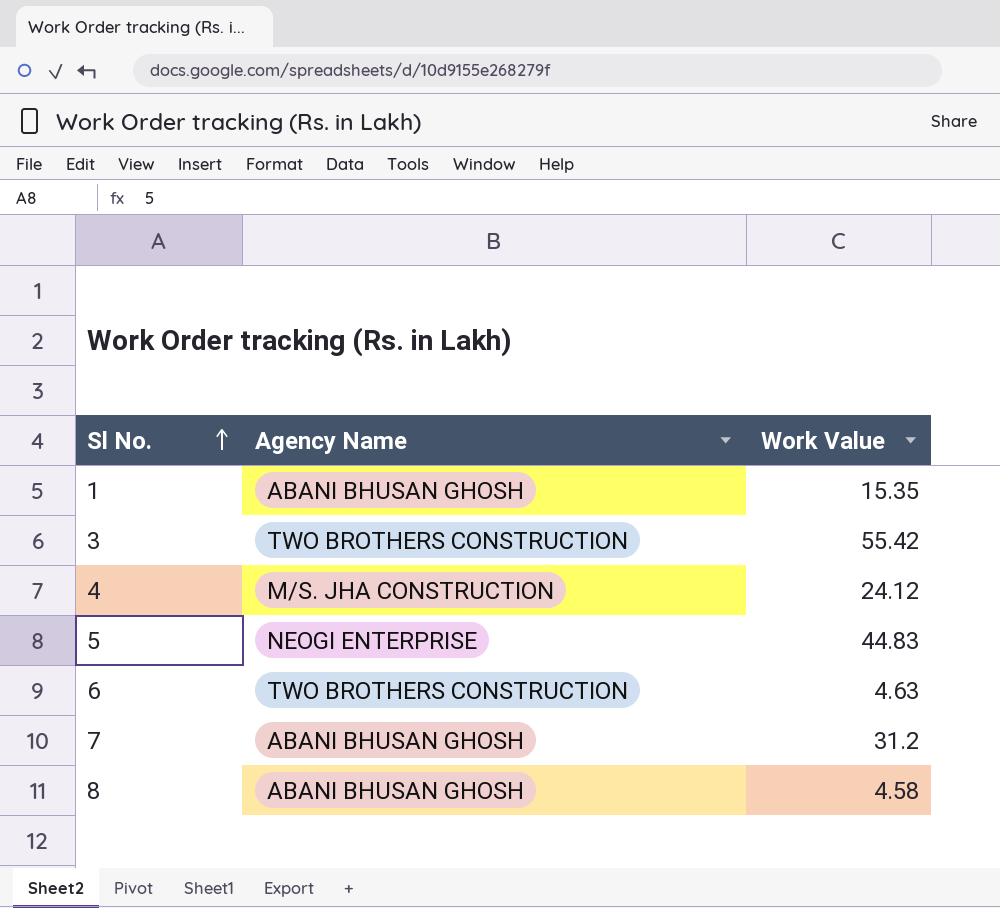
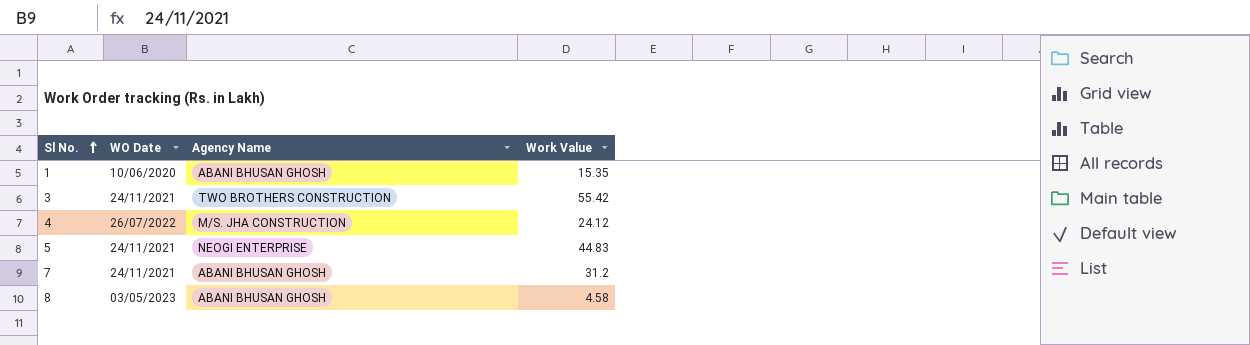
column WO Date | position: none -> 2
row 6: TWO BROTHERS CONSTRUCTION | 4.63 -> none

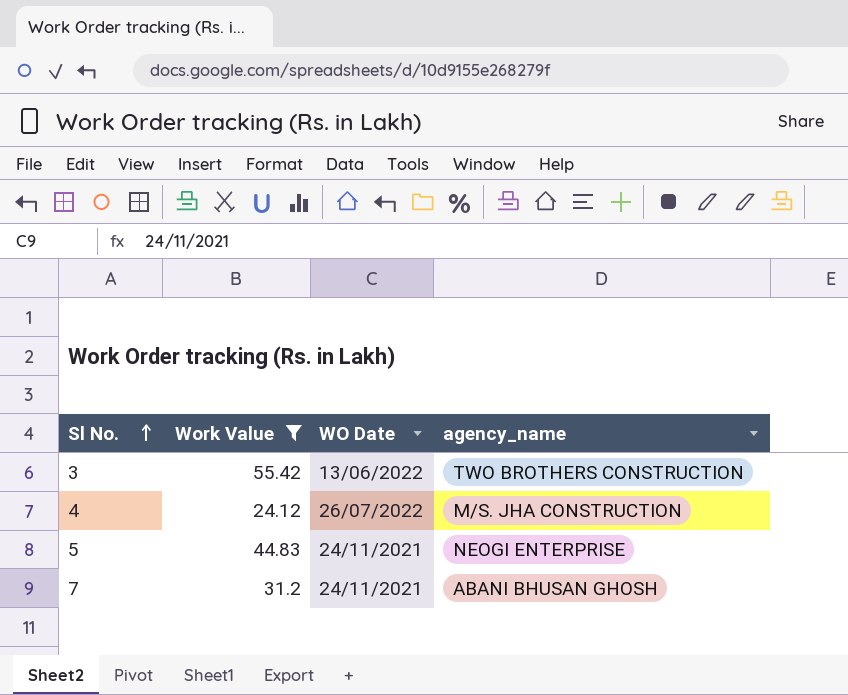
filter: none -> Work Value >= 24.12
column Work Value | position: 4 -> 2
column name: Agency Name -> agency_name
3 | WO Date: 24/11/2021 -> 13/06/2022

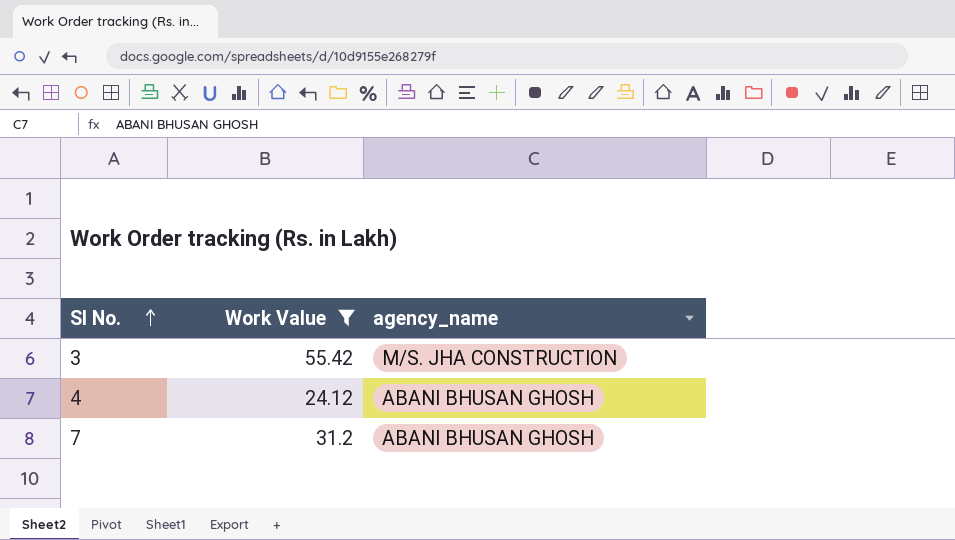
column WO Date | position: 3 -> none
row 5: 44.83 | 24/11/2021 | NEOGI ENTERPRISE -> none
3 | agency_name: TWO BROTHERS CONSTRUCTION -> M/S. JHA CONSTRUCTION
4 | agency_name: M/S. JHA CONSTRUCTION -> ABANI BHUSAN GHOSH

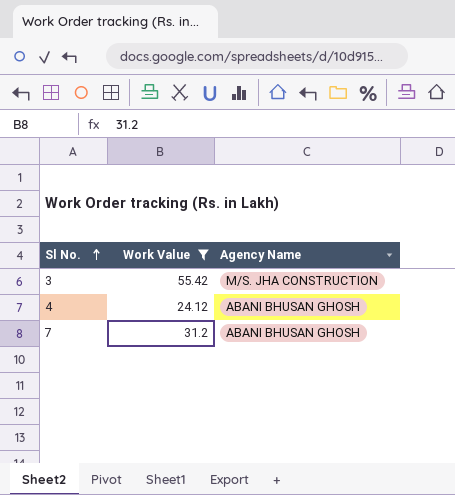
column name: agency_name -> Agency Name

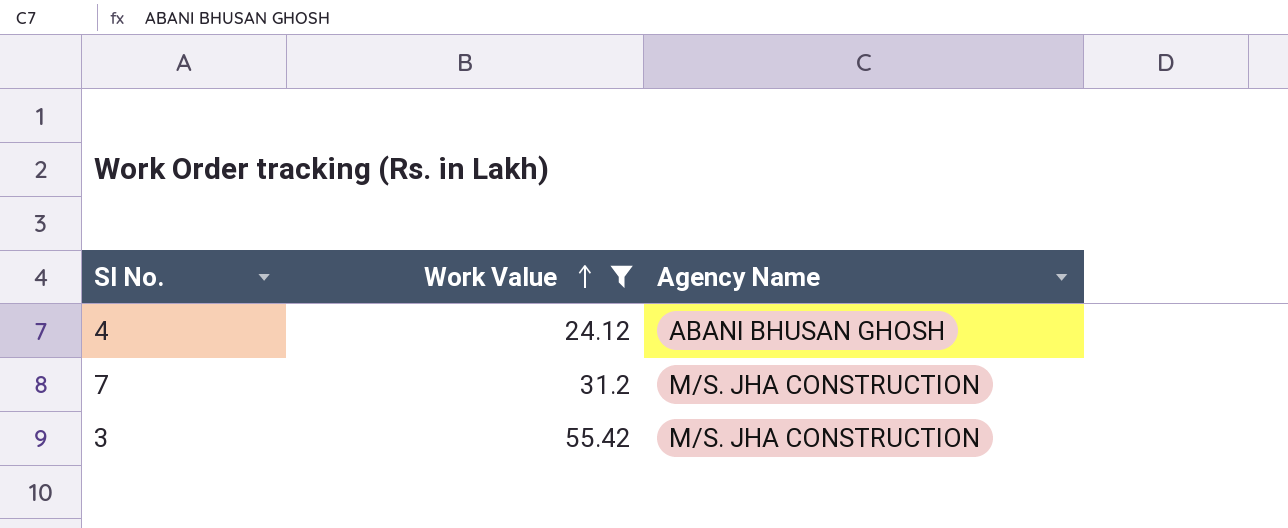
row order: Sl No. ascending -> Work Value ascending
7 | Agency Name: ABANI BHUSAN GHOSH -> M/S. JHA CONSTRUCTION

